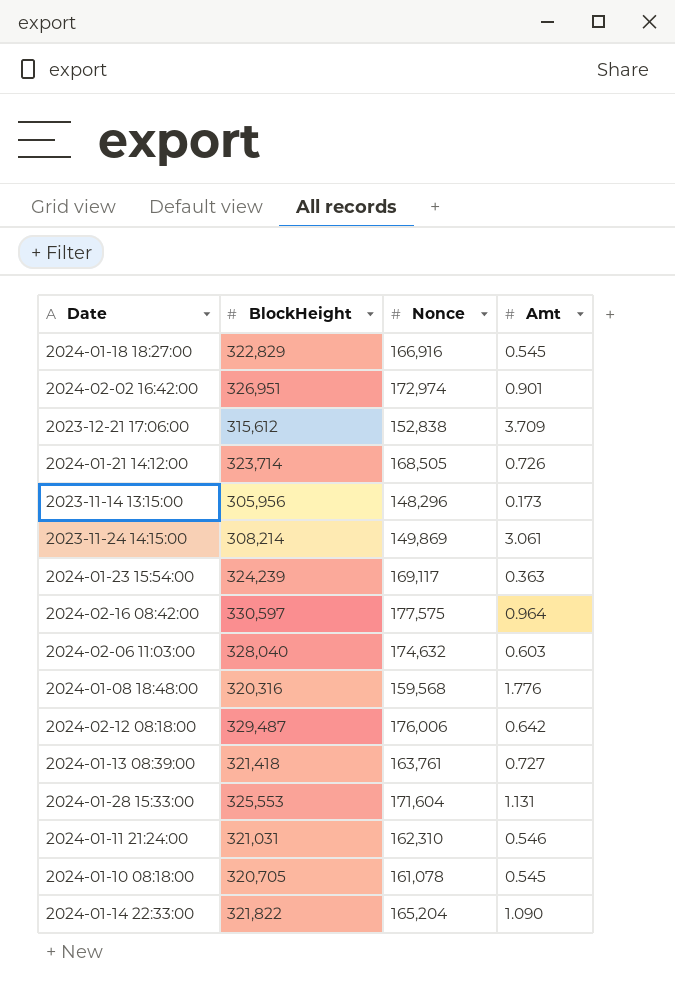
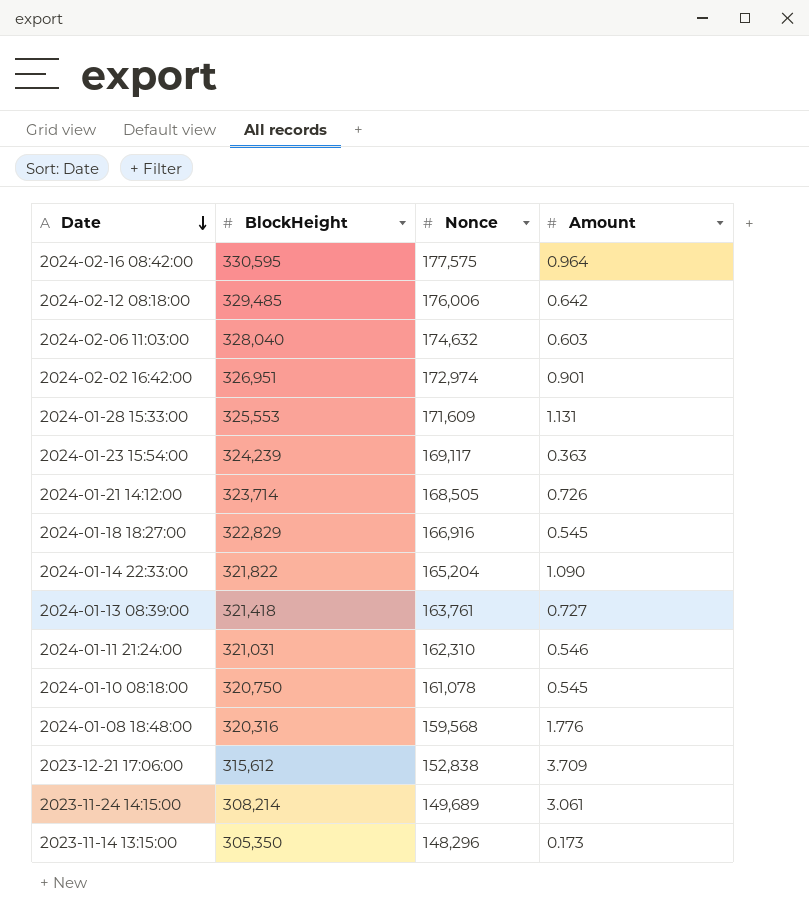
row order: none -> Date descending
column name: Amt -> Amount
2024-02-16 08:42:00 | BlockHeight: 330,597 -> 330,595
2024-02-12 08:18:00 | BlockHeight: 329,487 -> 329,485
2024-01-28 15:33:00 | Nonce: 171,604 -> 171,609
2024-01-10 08:18:00 | BlockHeight: 320,705 -> 320,750
2023-11-24 14:15:00 | Nonce: 149,869 -> 149,689
2023-11-14 13:15:00 | BlockHeight: 305,956 -> 305,350

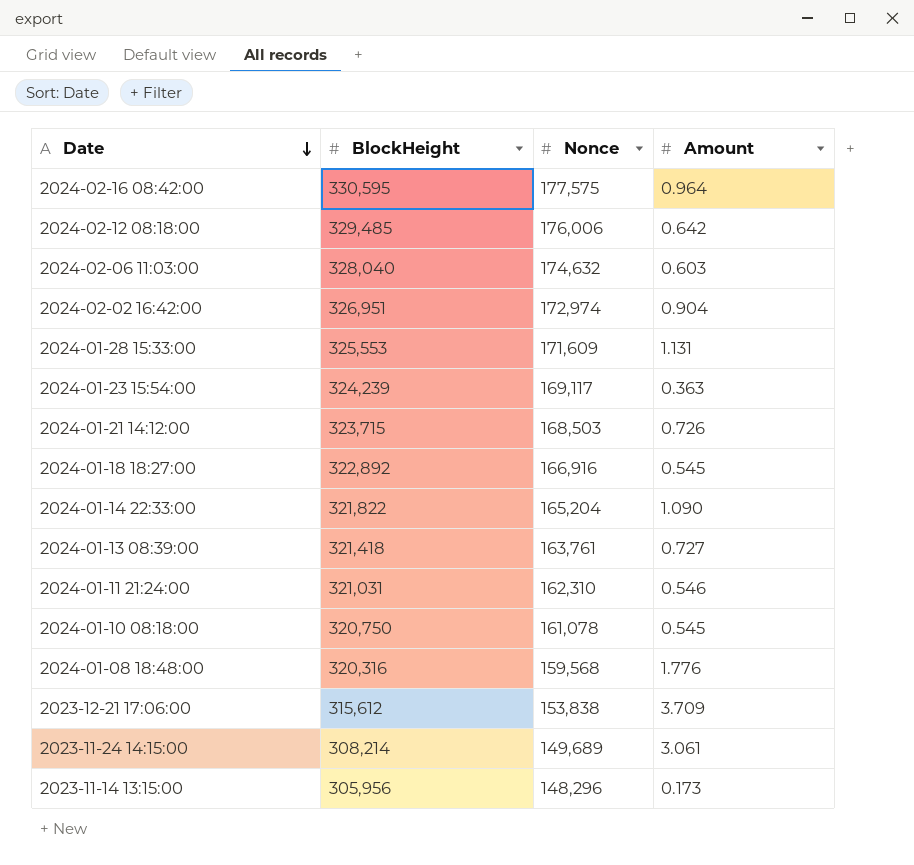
2024-02-02 16:42:00 | Amount: 0.901 -> 0.904
2024-01-21 14:12:00 | BlockHeight: 323,714 -> 323,715
2024-01-21 14:12:00 | Nonce: 168,505 -> 168,503
2024-01-18 18:27:00 | BlockHeight: 322,829 -> 322,892
2023-12-21 17:06:00 | Nonce: 152,838 -> 153,838
2023-11-14 13:15:00 | BlockHeight: 305,350 -> 305,956

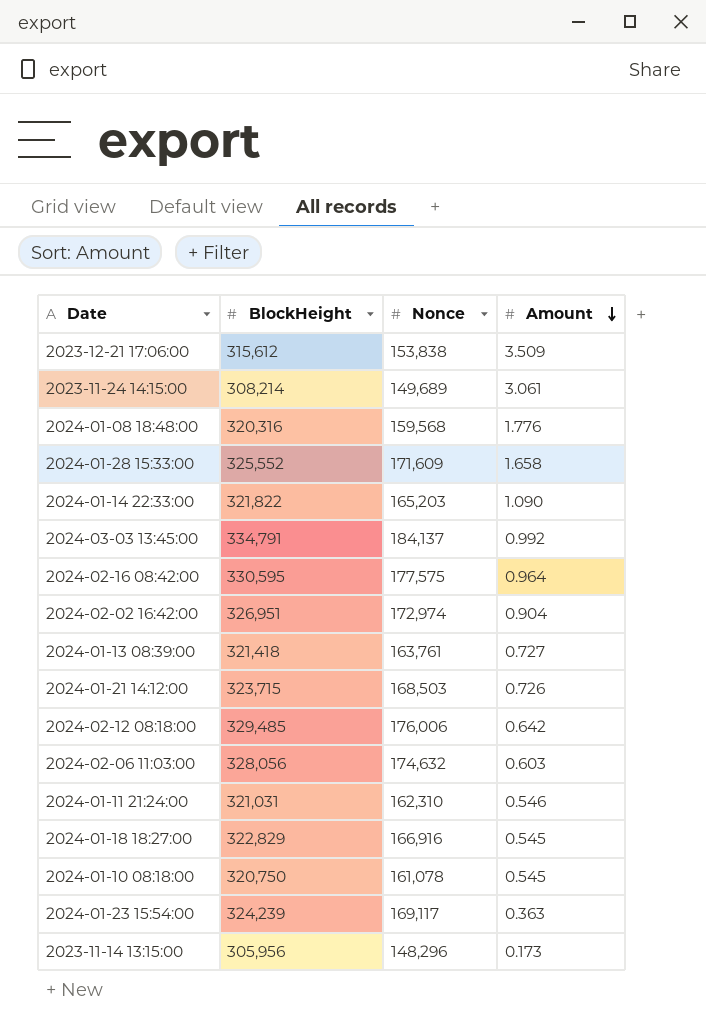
row order: Date descending -> Amount descending
2023-12-21 17:06:00 | Amount: 3.709 -> 3.509
2024-01-28 15:33:00 | BlockHeight: 325,553 -> 325,552
2024-01-28 15:33:00 | Amount: 1.131 -> 1.658
2024-01-14 22:33:00 | Nonce: 165,204 -> 165,203
row 2024-03-03 13:45:00: none -> 334,791 | 184,137 | 0.992
2024-02-06 11:03:00 | BlockHeight: 328,040 -> 328,056
2024-01-18 18:27:00 | BlockHeight: 322,892 -> 322,829

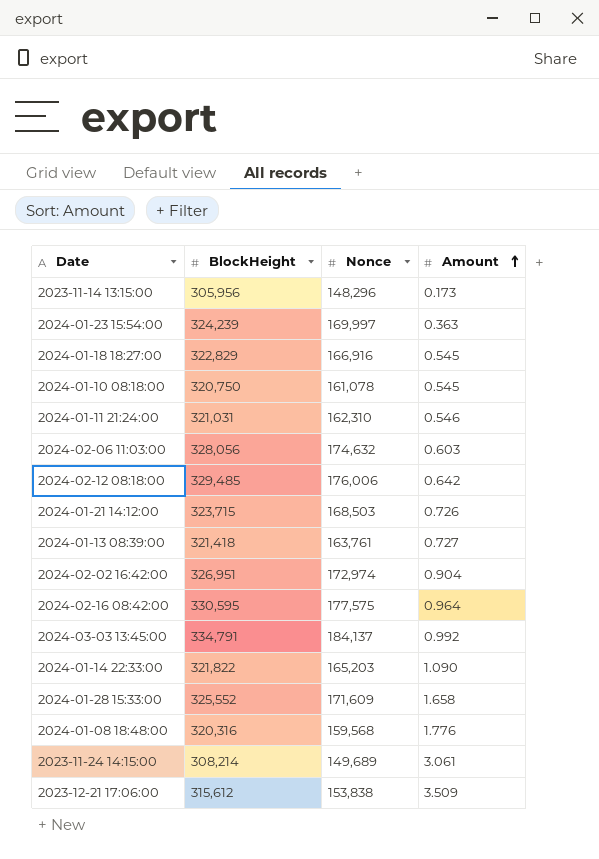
row order: Amount descending -> Amount ascending
2024-01-23 15:54:00 | Nonce: 169,117 -> 169,997

